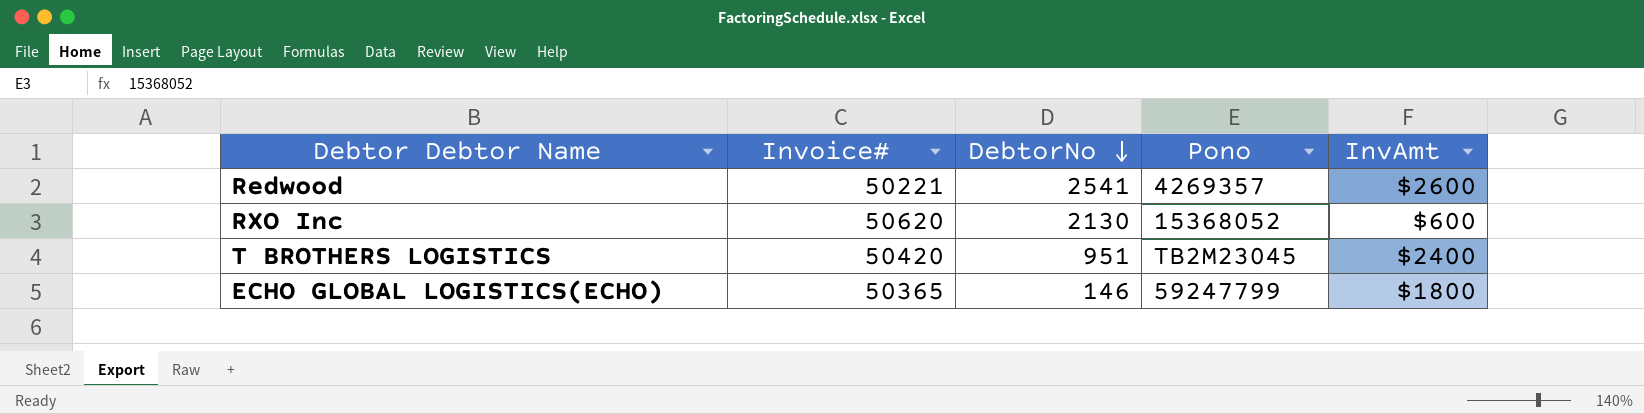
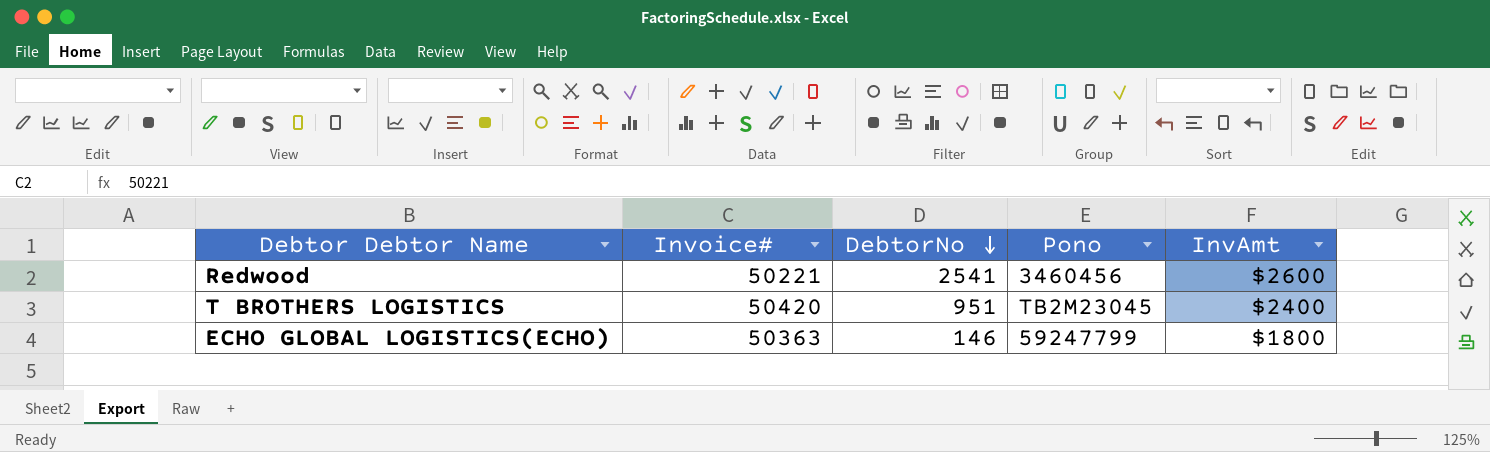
row RXO Inc: 50620 | 2130 | 15368052 | $600 -> none
Redwood | Pono: 4269357 -> 3460456
ECHO GLOBAL LOGISTICS(ECHO) | Invoice#: 50365 -> 50363

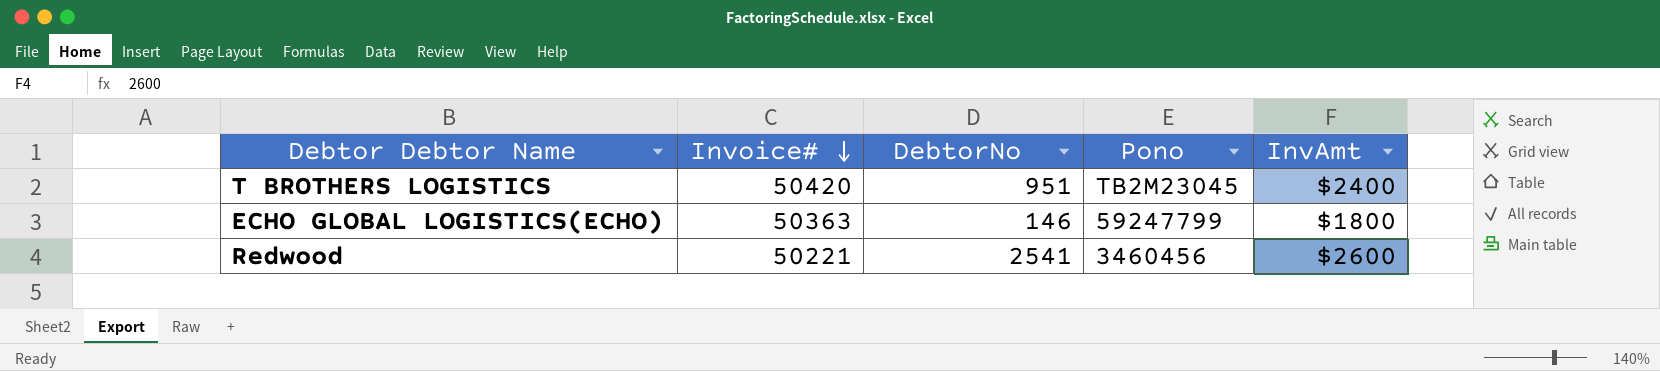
row order: DebtorNo descending -> Invoice# descending

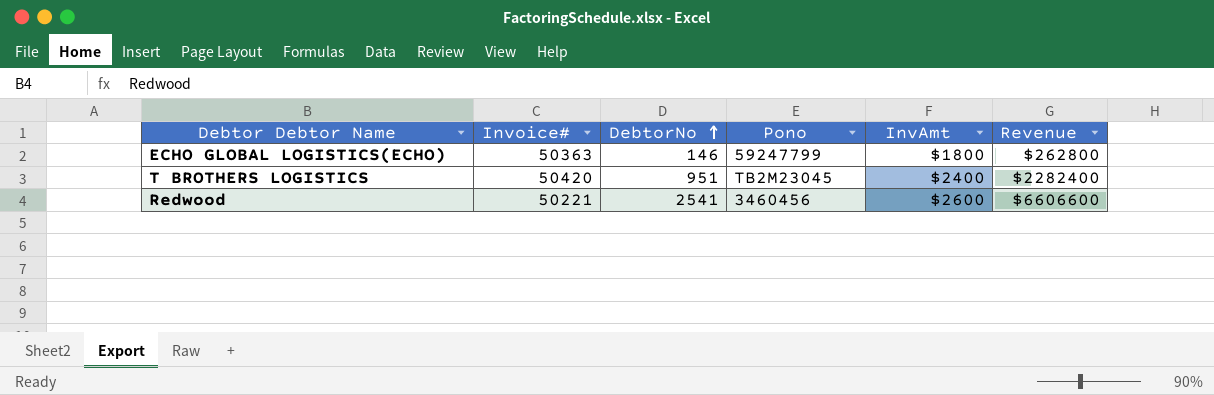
row order: Invoice# descending -> DebtorNo ascending
column Revenue | formula: none -> [DebtorNo] * [InvAmt]

